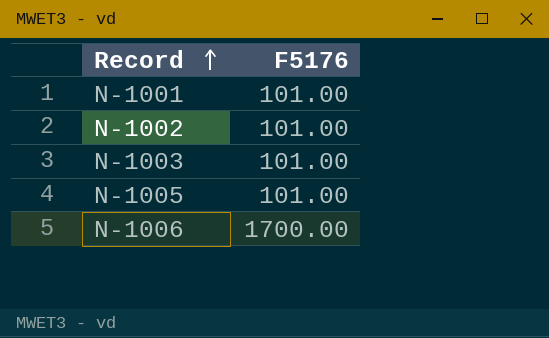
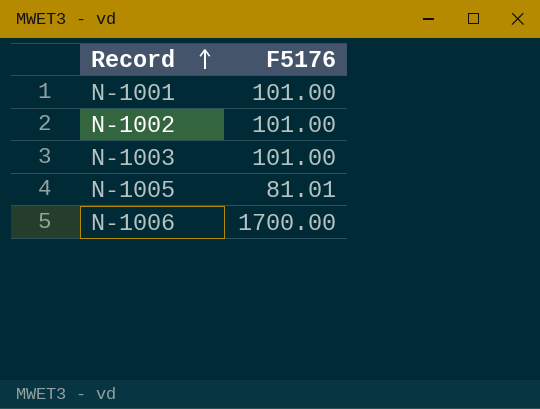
N-1005 | F5176: 101.00 -> 81.01

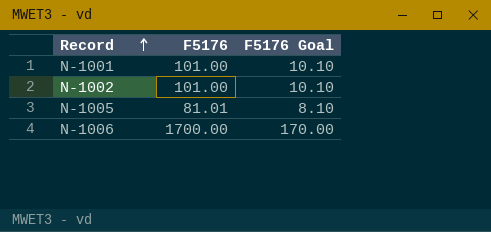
column F5176 Goal | formula: none -> [F5176] * 0.1
row N-1003: 101.00 -> none

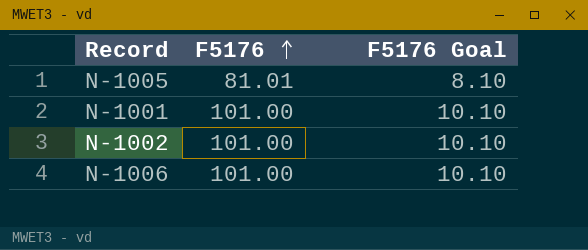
row order: Record ascending -> F5176 ascending
N-1006 | F5176: 1700.00 -> 101.00
N-1006 | F5176 Goal: 170.00 -> 10.10

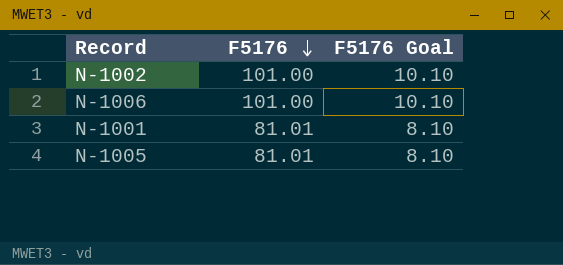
row order: F5176 ascending -> F5176 descending
N-1001 | F5176: 101.00 -> 81.01
N-1001 | F5176 Goal: 10.10 -> 8.10

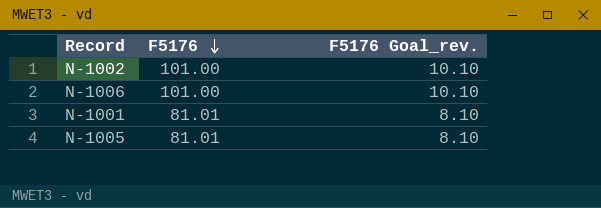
column name: F5176 Goal -> F5176 Goal_rev.

